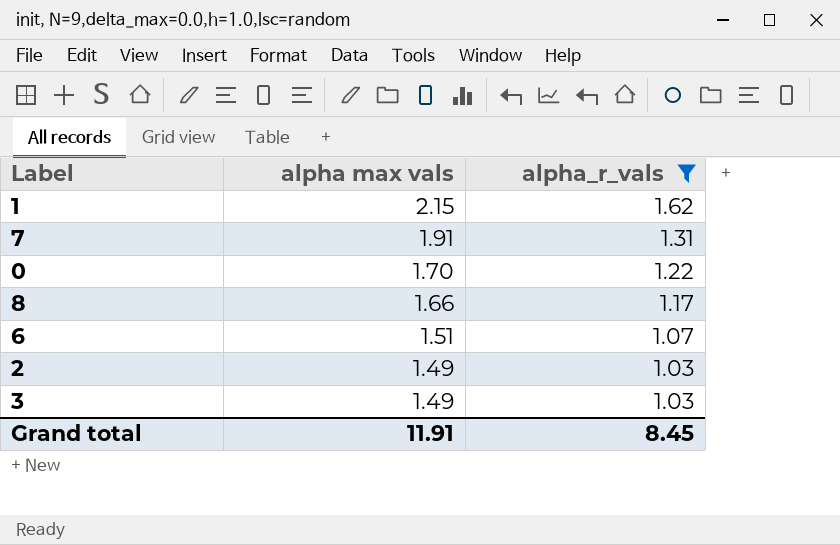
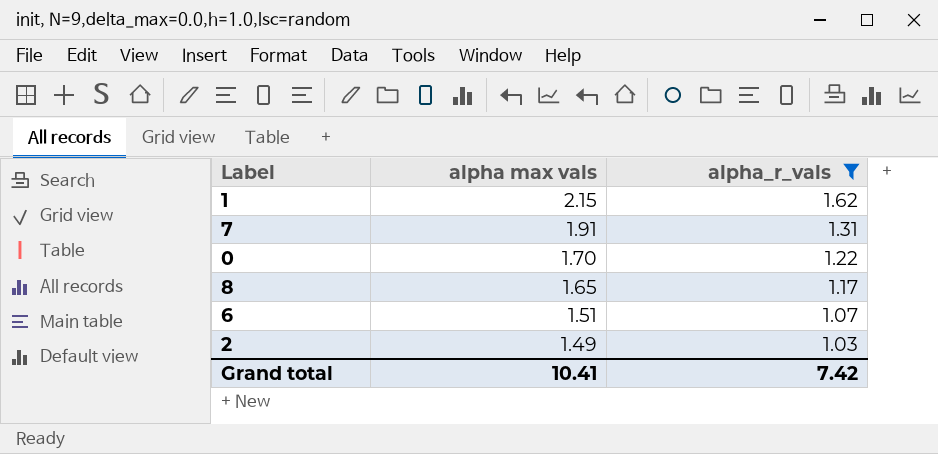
row 3: 1.49 | 1.03 -> none
8 | alpha max vals: 1.66 -> 1.65
Grand total | alpha max vals: 11.91 -> 10.41
Grand total | alpha_r_vals: 8.45 -> 7.42

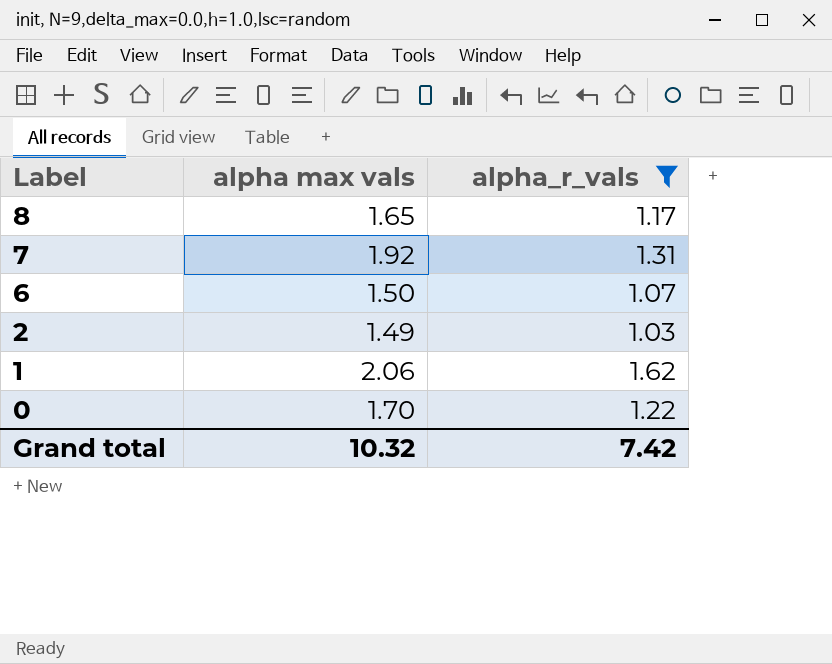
row order: alpha max vals descending -> Label descending
7 | alpha max vals: 1.91 -> 1.92
6 | alpha max vals: 1.51 -> 1.50
1 | alpha max vals: 2.15 -> 2.06
Grand total | alpha max vals: 10.41 -> 10.32

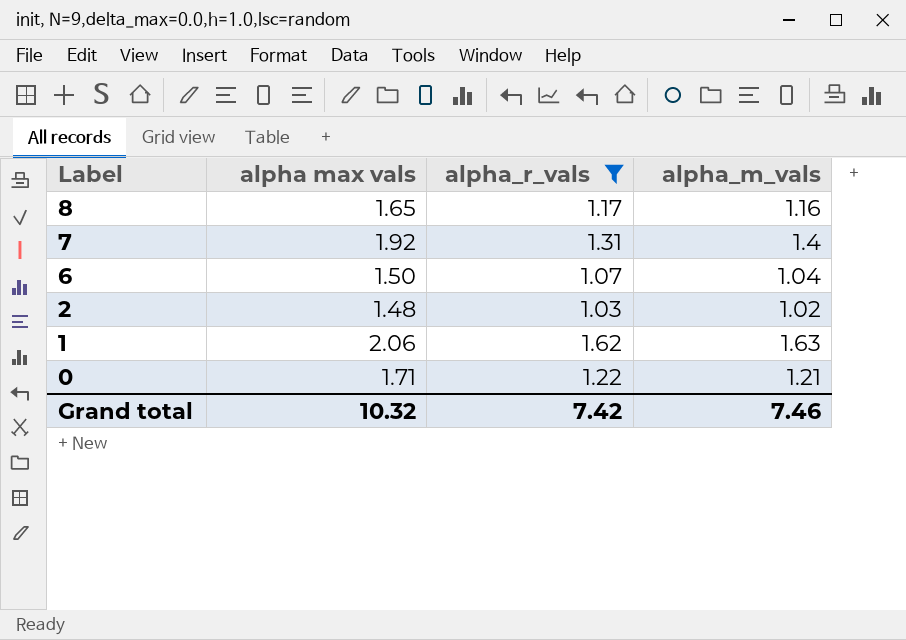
column alpha_m_vals | position: none -> 4
2 | alpha max vals: 1.49 -> 1.48
0 | alpha max vals: 1.70 -> 1.71

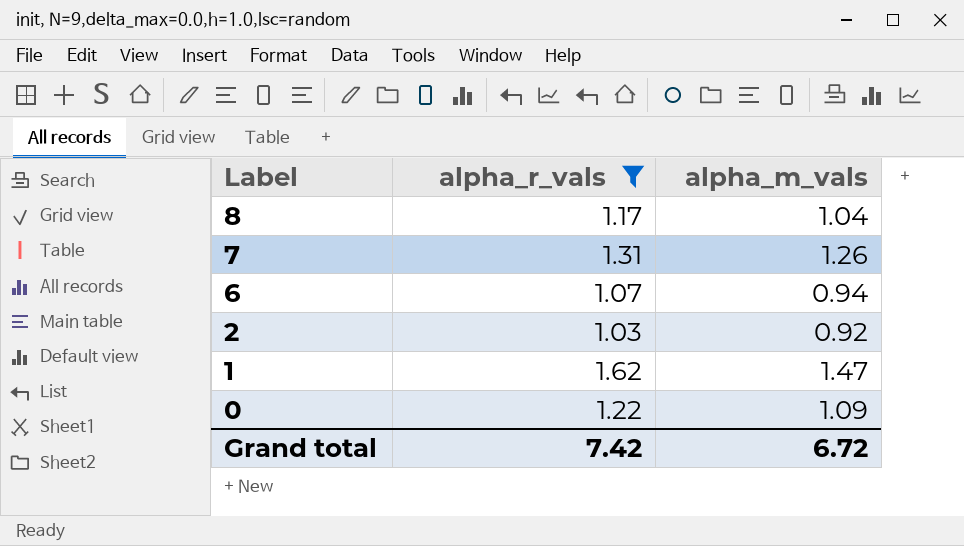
column alpha max vals | position: 2 -> none
8 | alpha_m_vals: 1.16 -> 1.04
7 | alpha_m_vals: 1.4 -> 1.26
6 | alpha_m_vals: 1.04 -> 0.94
2 | alpha_m_vals: 1.02 -> 0.92
1 | alpha_m_vals: 1.63 -> 1.47
0 | alpha_m_vals: 1.21 -> 1.09
Grand total | alpha_m_vals: 7.46 -> 6.72

